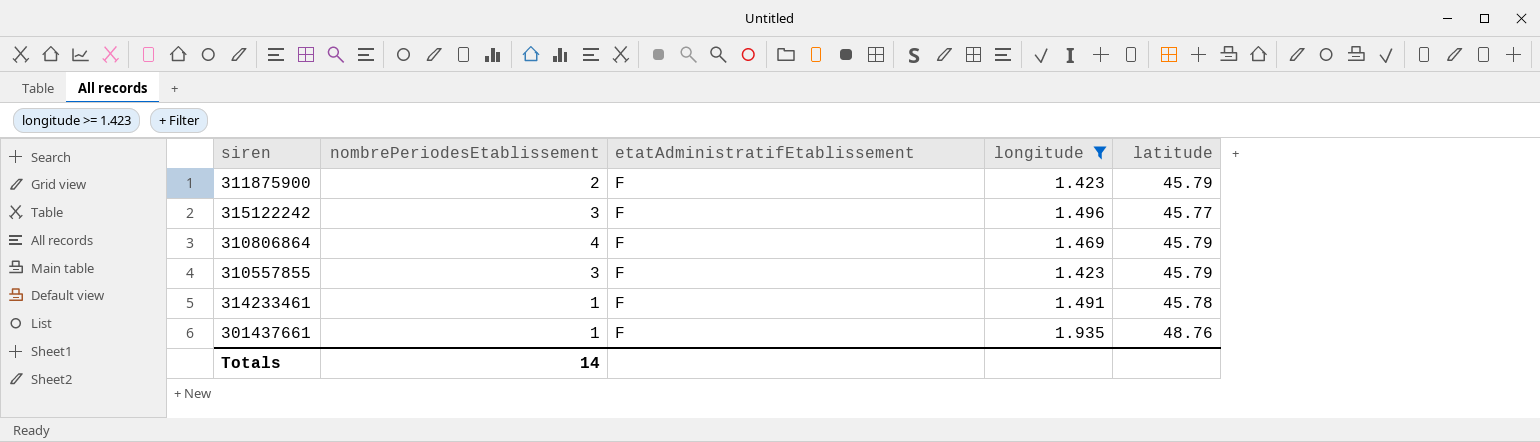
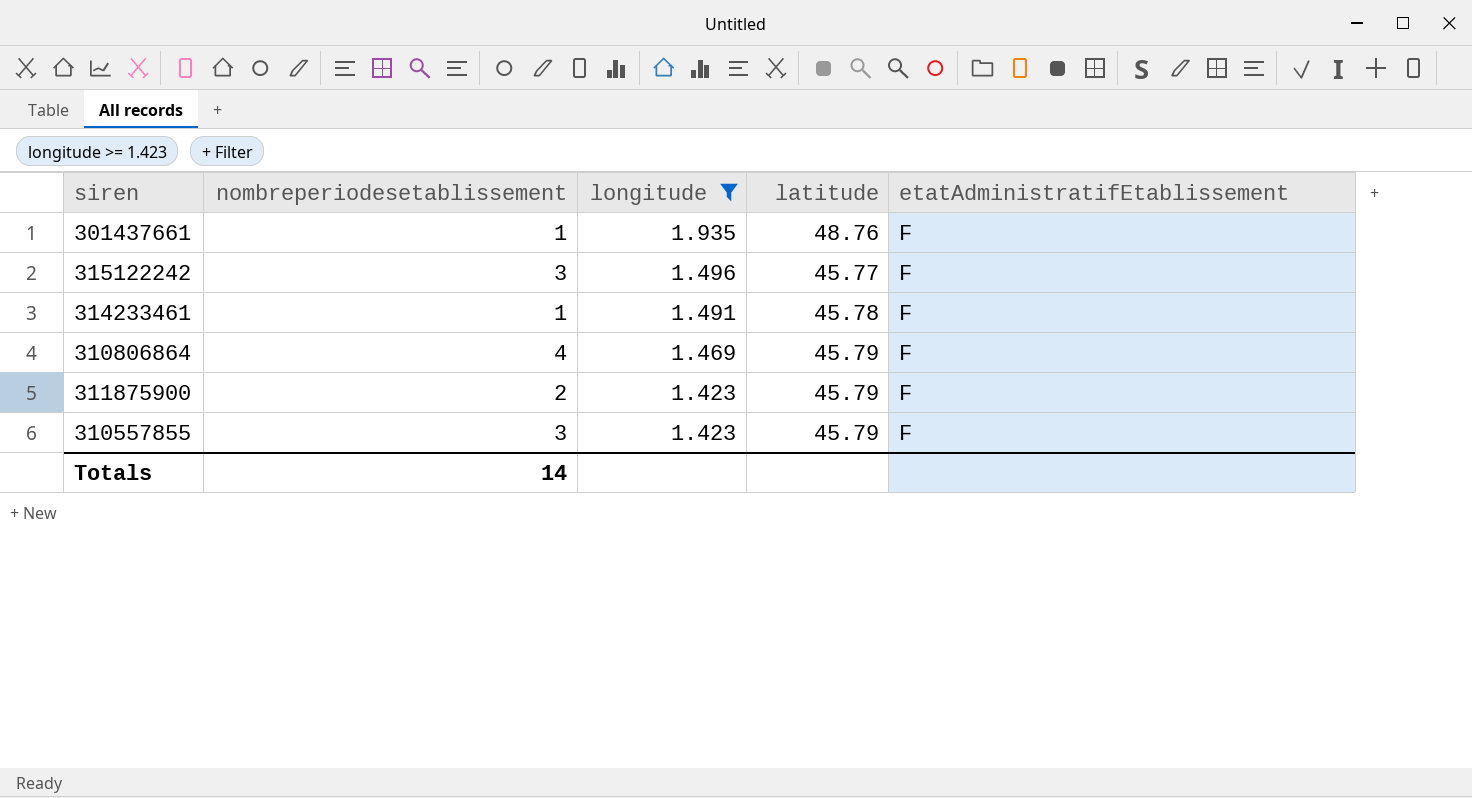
row order: none -> longitude descending
column name: nombrePeriodesEtablissement -> nombreperiodesetablissement
column etatAdministratifEtablissement | position: 3 -> 5

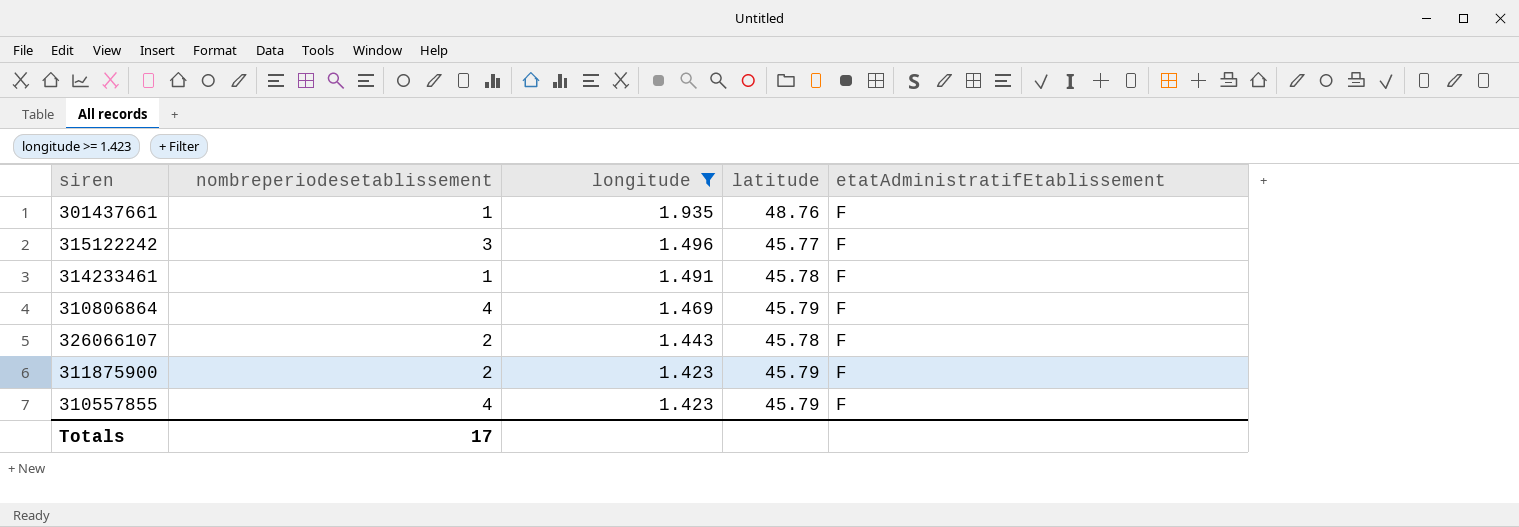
row 326066107: none -> 2 | 1.443 | 45.78 | F
310557855 | nombreperiodesetablissement: 3 -> 4
Totals | nombreperiodesetablissement: 14 -> 17

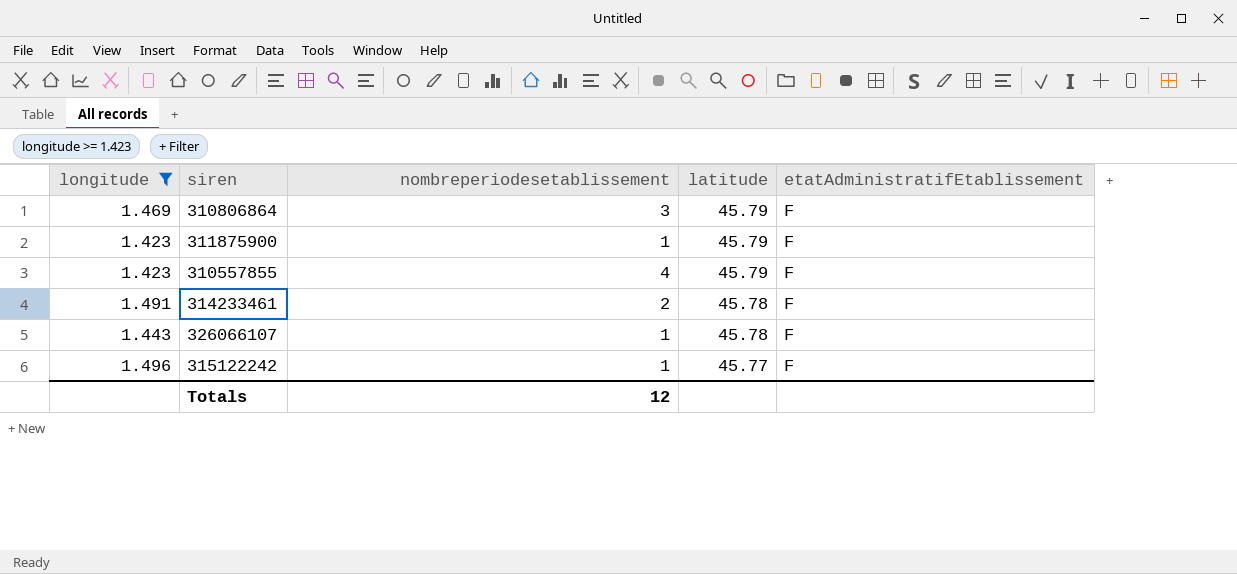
row order: longitude descending -> latitude descending
column longitude | position: 3 -> 1
row 301437661: 1 | 1.935 | 48.76 | F -> none
310806864 | nombreperiodesetablissement: 4 -> 3
311875900 | nombreperiodesetablissement: 2 -> 1
314233461 | nombreperiodesetablissement: 1 -> 2
326066107 | nombreperiodesetablissement: 2 -> 1
315122242 | nombreperiodesetablissement: 3 -> 1
Totals | nombreperiodesetablissement: 17 -> 12

